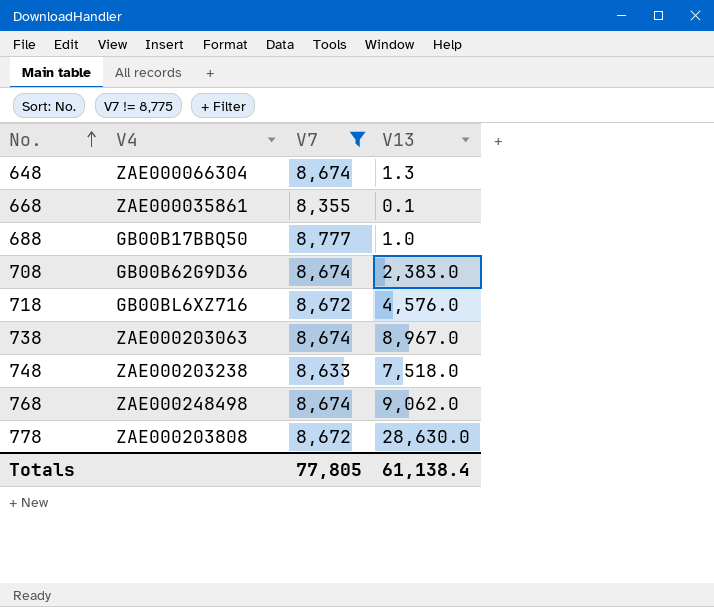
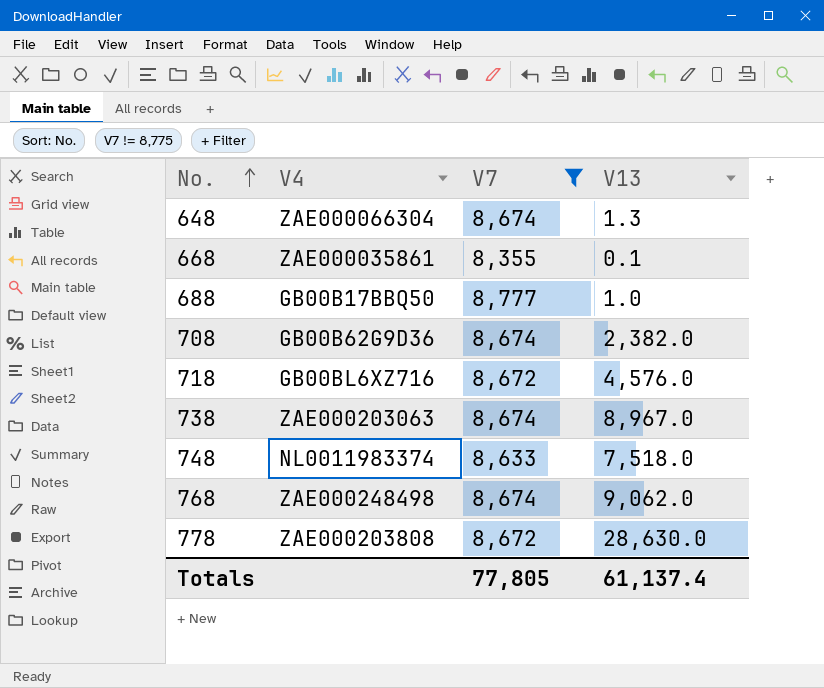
708 | V13: 2,383.0 -> 2,382.0
748 | V4: ZAE000203238 -> NL0011983374
Totals | V13: 61,138.4 -> 61,137.4

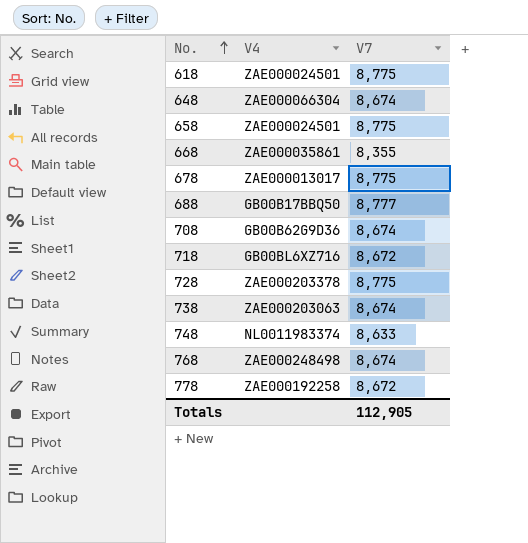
filter: V7 != 8,775 -> none
column V13 | position: 4 -> none
778 | V4: ZAE000203808 -> ZAE000192258
Totals | V7: 77,805 -> 112,905

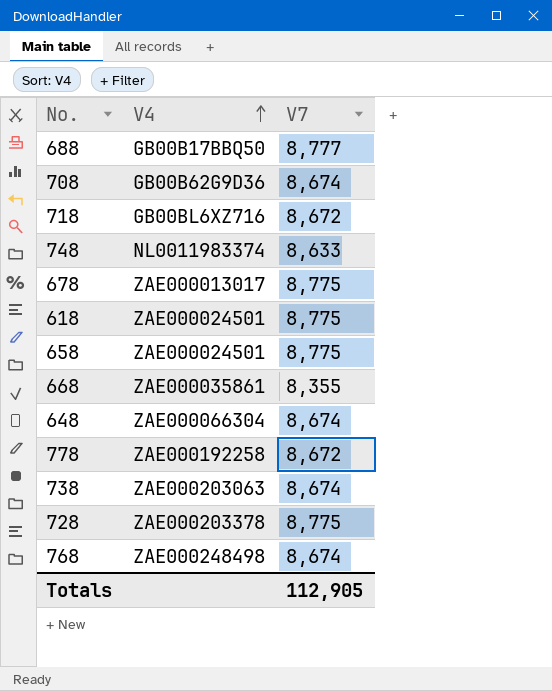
row order: No. ascending -> V4 ascending

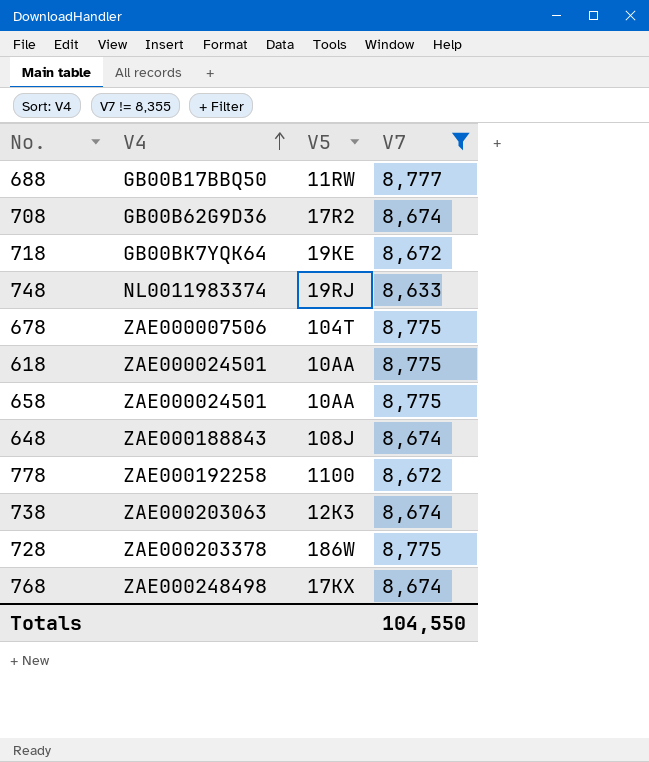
filter: none -> V7 != 8,355
column V5 | position: none -> 3
718 | V4: GB00BL6XZ716 -> GB00BK7YQK64
678 | V4: ZAE000013017 -> ZAE000007506
648 | V4: ZAE000066304 -> ZAE000188843
Totals | V7: 112,905 -> 104,550

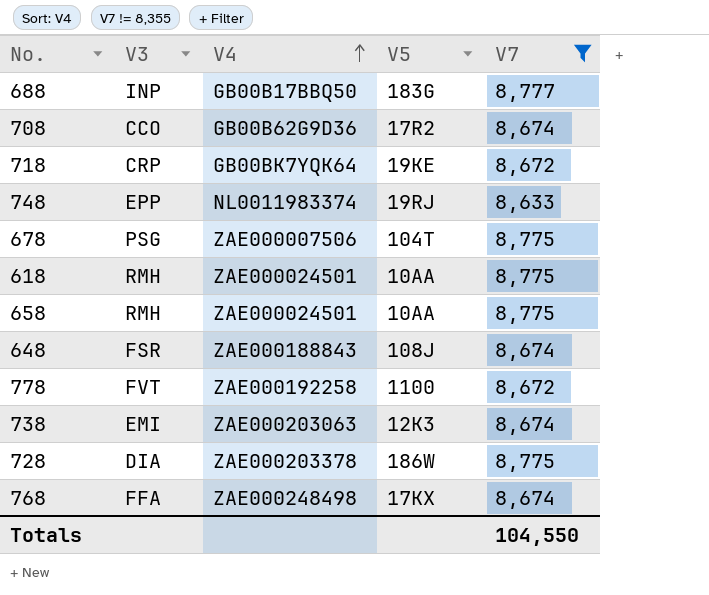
column V3 | position: none -> 2
688 | V5: 11RW -> 183G

